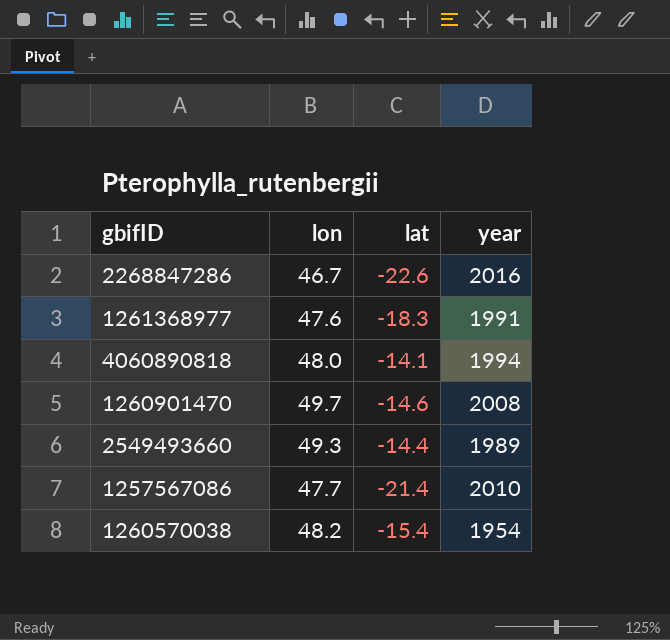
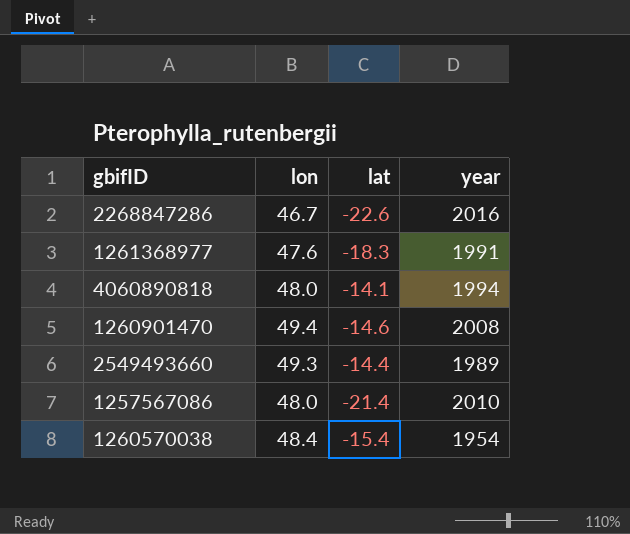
1260901470 | lon: 49.7 -> 49.4
1257567086 | lon: 47.7 -> 48.0
1260570038 | lon: 48.2 -> 48.4

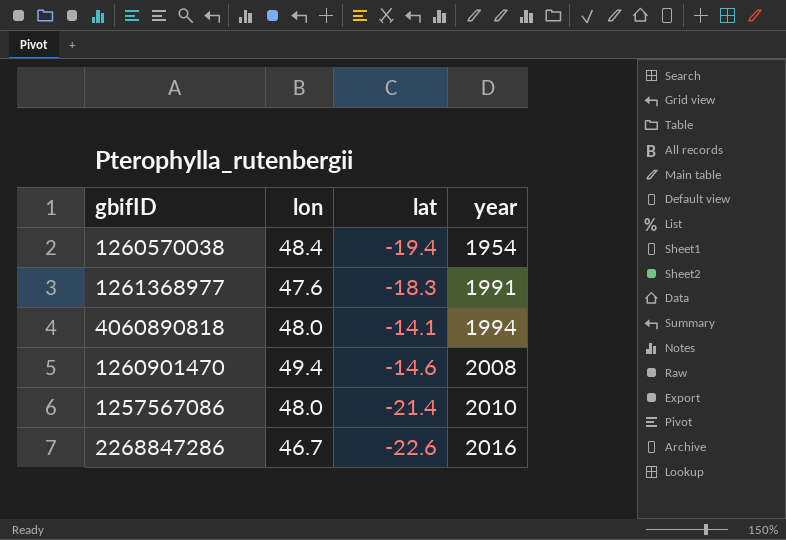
row order: none -> year ascending
row 2549493660: 49.3 | -14.4 | 1989 -> none
1260570038 | lat: -15.4 -> -19.4

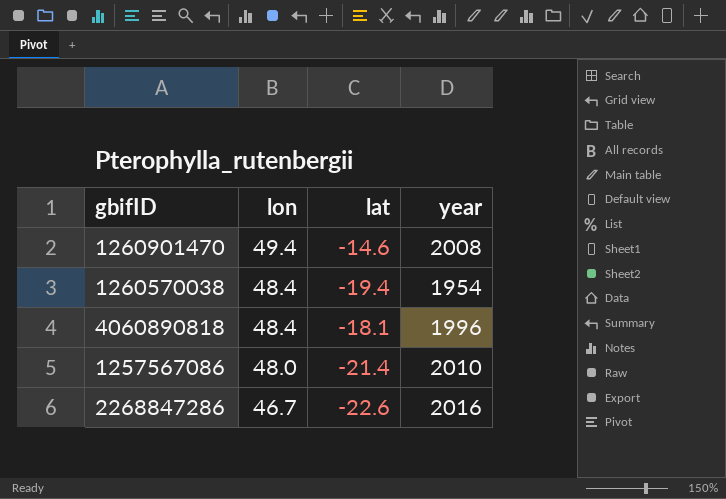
row order: year ascending -> lon descending
row 1261368977: 47.6 | -18.3 | 1991 -> none
4060890818 | lon: 48.0 -> 48.4
4060890818 | lat: -14.1 -> -18.1
4060890818 | year: 1994 -> 1996

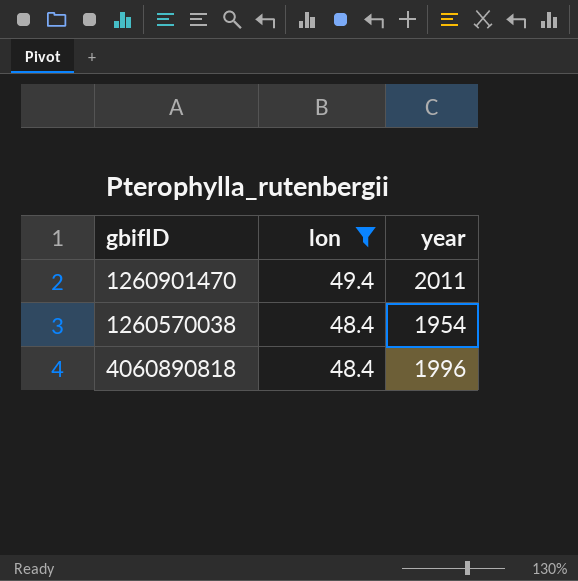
filter: none -> lon >= 48.4
column lat | position: 3 -> none
1260901470 | year: 2008 -> 2011

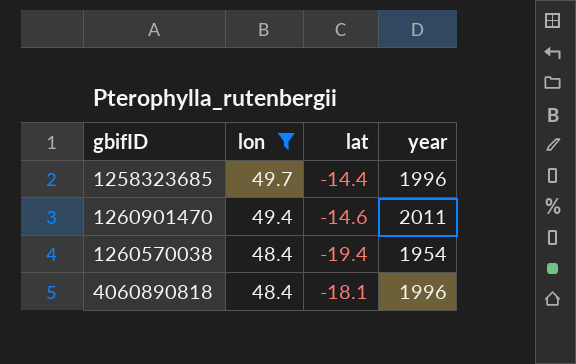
column lat | position: none -> 3
row 1258323685: none -> 49.7 | -14.4 | 1996

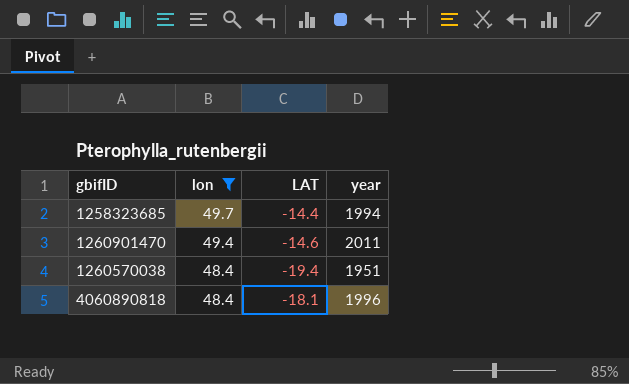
column name: lat -> LAT
1258323685 | year: 1996 -> 1994
1260570038 | year: 1954 -> 1951

